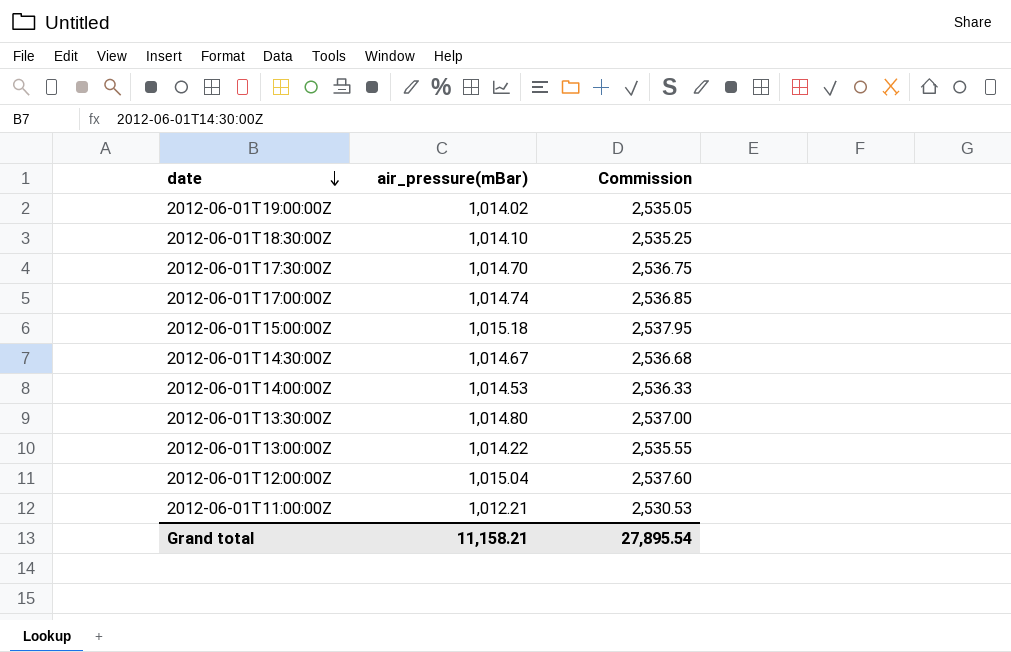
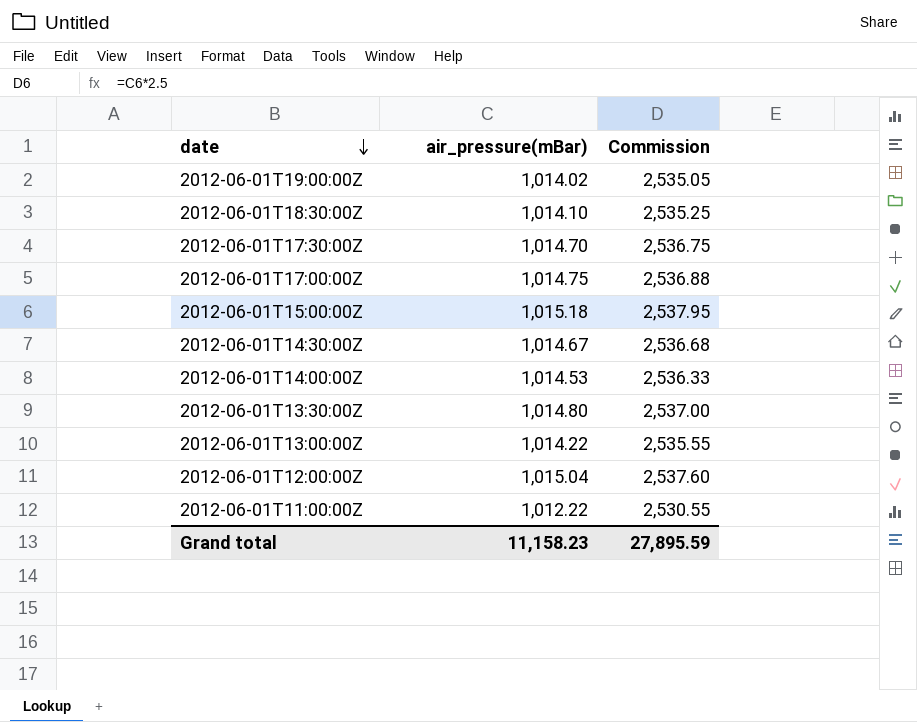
2012-06-01T17:00:00Z | air_pressure(mBar): 1,014.74 -> 1,014.75
2012-06-01T17:00:00Z | Commission: 2,536.85 -> 2,536.88
2012-06-01T11:00:00Z | air_pressure(mBar): 1,012.21 -> 1,012.22
2012-06-01T11:00:00Z | Commission: 2,530.53 -> 2,530.55
Grand total | air_pressure(mBar): 11,158.21 -> 11,158.23
Grand total | Commission: 27,895.54 -> 27,895.59

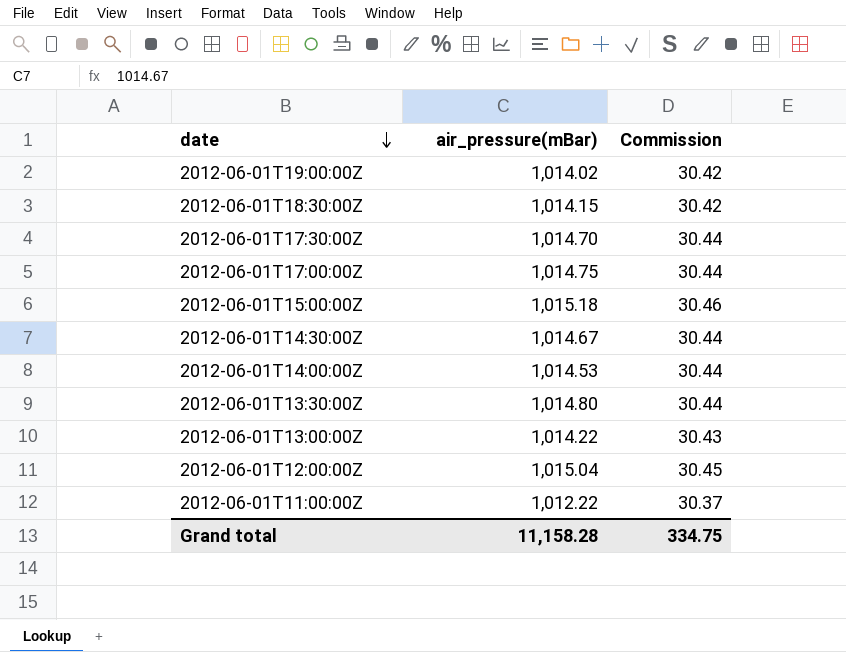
column Commission | formula: [air_pressure(mBar)] * 2.5 -> [air_pressure(mBar)] * 0.03
2012-06-01T18:30:00Z | air_pressure(mBar): 1,014.10 -> 1,014.15
Grand total | air_pressure(mBar): 11,158.23 -> 11,158.28
Grand total | Commission: 27,895.59 -> 334.75

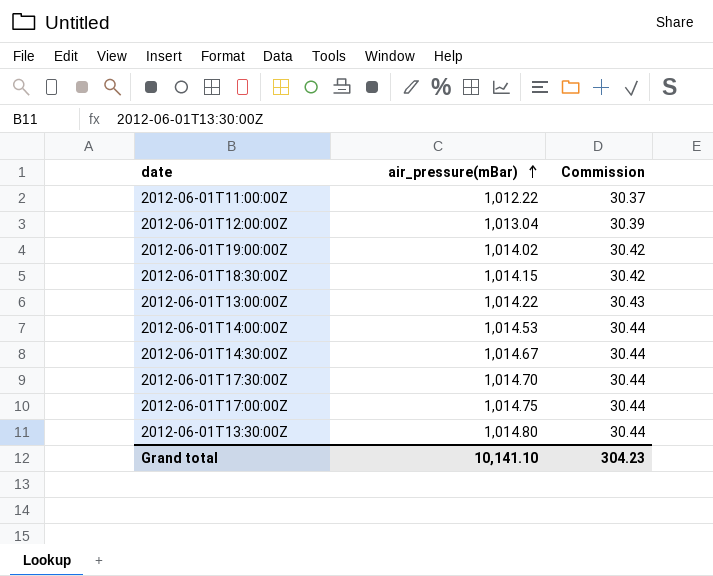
row order: date descending -> air_pressure(mBar) ascending
row 2012-06-01T15:00:00Z: 1,015.18 | 30.46 -> none
2012-06-01T12:00:00Z | air_pressure(mBar): 1,015.04 -> 1,013.04
2012-06-01T12:00:00Z | Commission: 30.45 -> 30.39
Grand total | air_pressure(mBar): 11,158.28 -> 10,141.10
Grand total | Commission: 334.75 -> 304.23

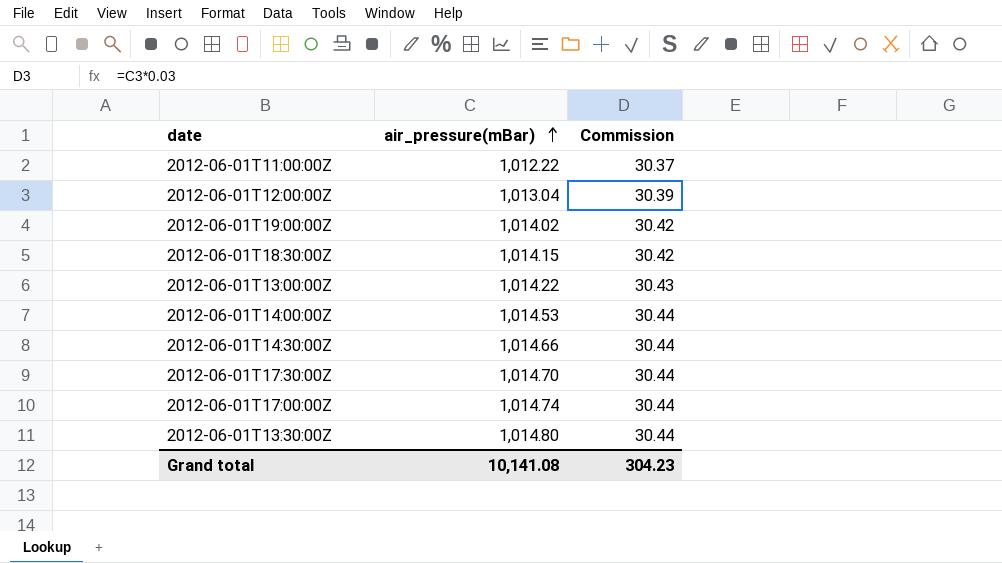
2012-06-01T14:30:00Z | air_pressure(mBar): 1,014.67 -> 1,014.66
2012-06-01T17:00:00Z | air_pressure(mBar): 1,014.75 -> 1,014.74
Grand total | air_pressure(mBar): 10,141.10 -> 10,141.08

